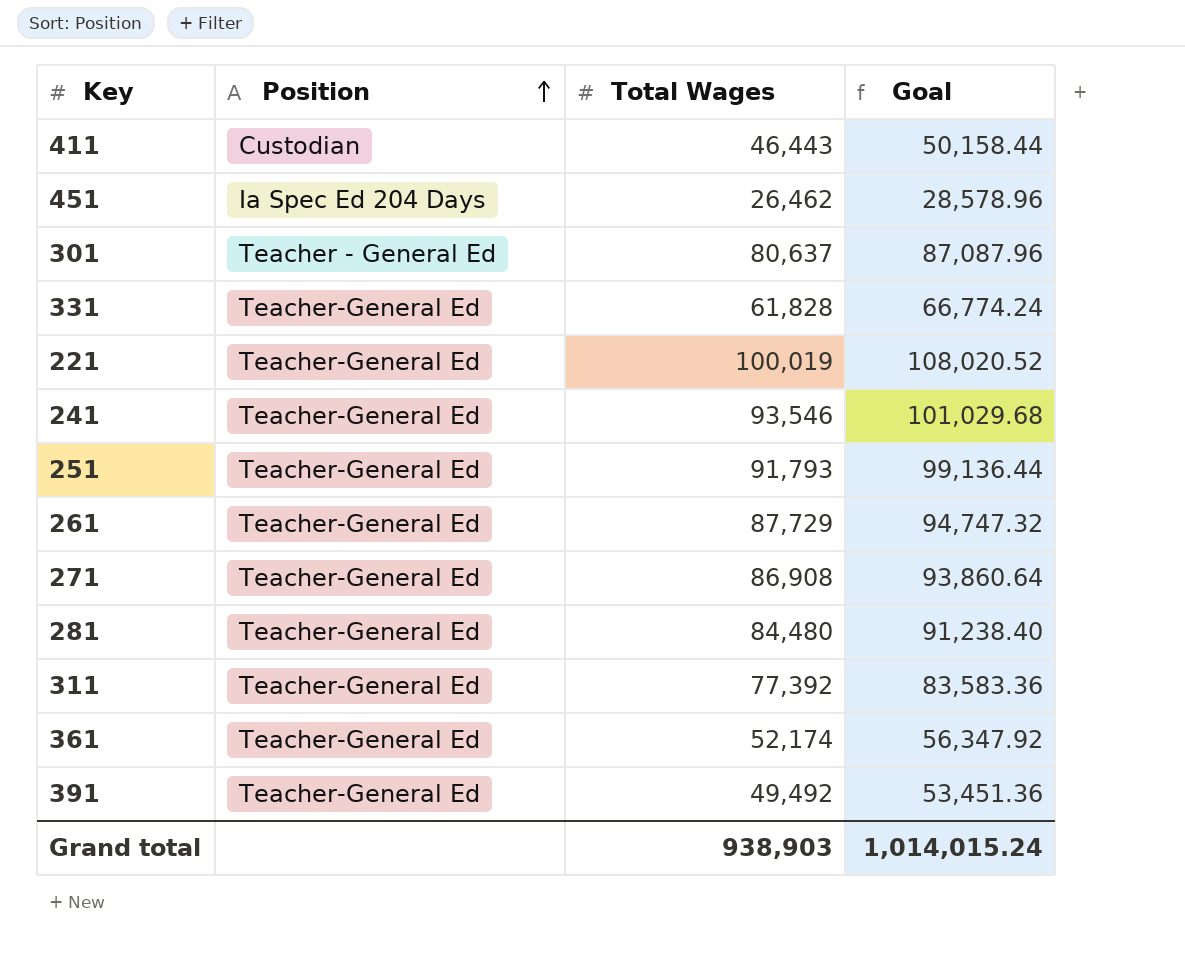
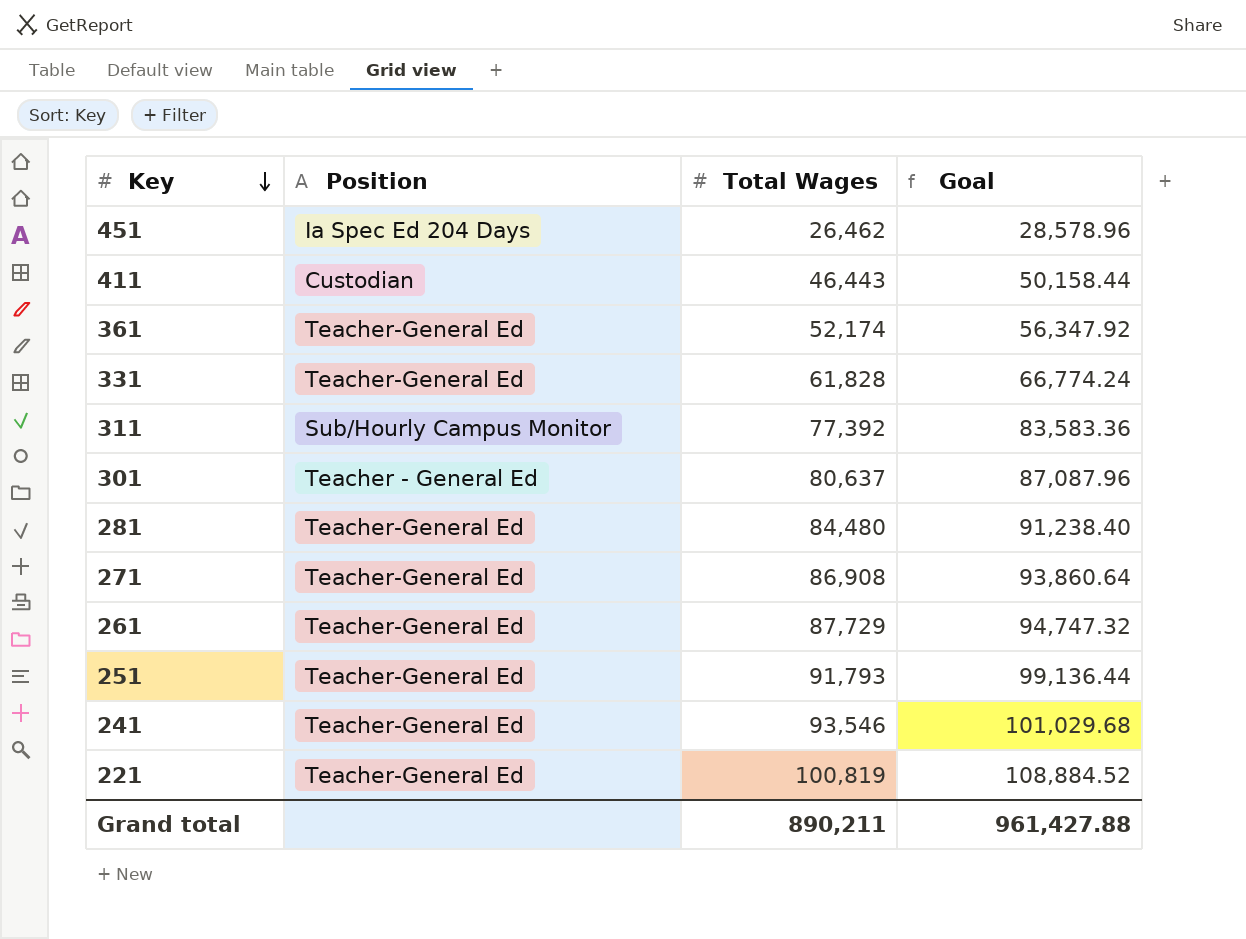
row order: Position ascending -> Key descending
row 391: Teacher-General Ed | 49,492 | 53,451.36 -> none
311 | Position: Teacher-General Ed -> Sub/Hourly Campus Monitor
221 | Total Wages: 100,019 -> 100,819
221 | Goal: 108,020.52 -> 108,884.52
Grand total | Total Wages: 938,903 -> 890,211
Grand total | Goal: 1,014,015.24 -> 961,427.88

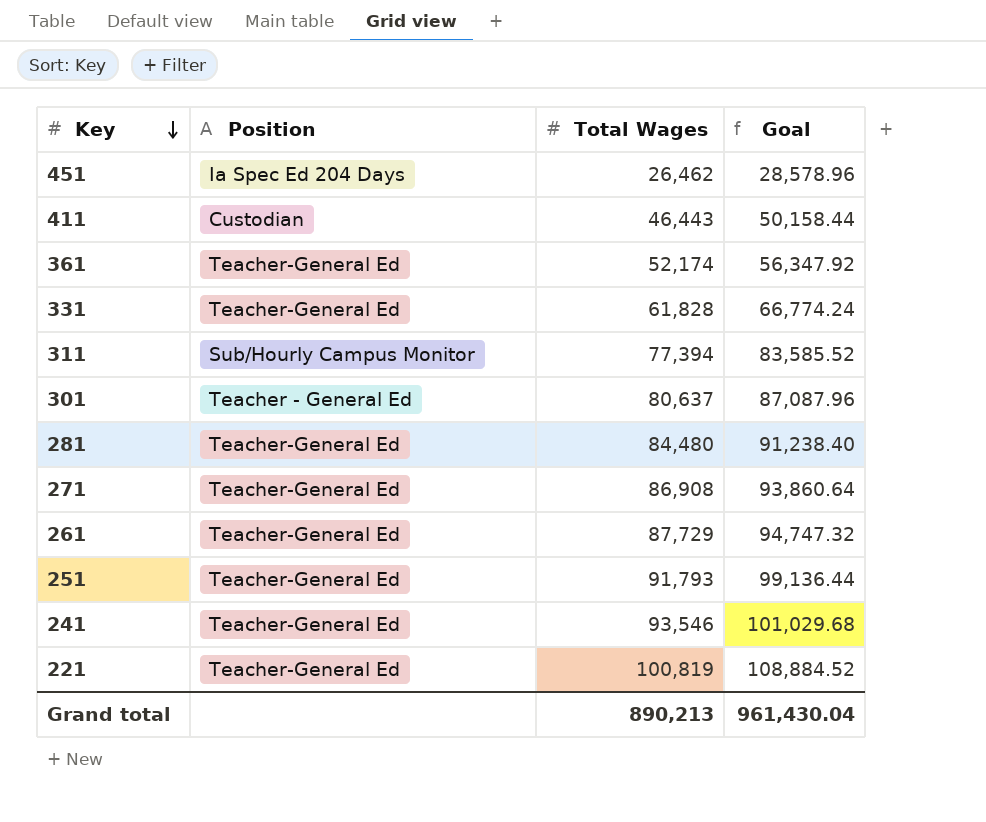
311 | Total Wages: 77,392 -> 77,394
311 | Goal: 83,583.36 -> 83,585.52
Grand total | Total Wages: 890,211 -> 890,213
Grand total | Goal: 961,427.88 -> 961,430.04

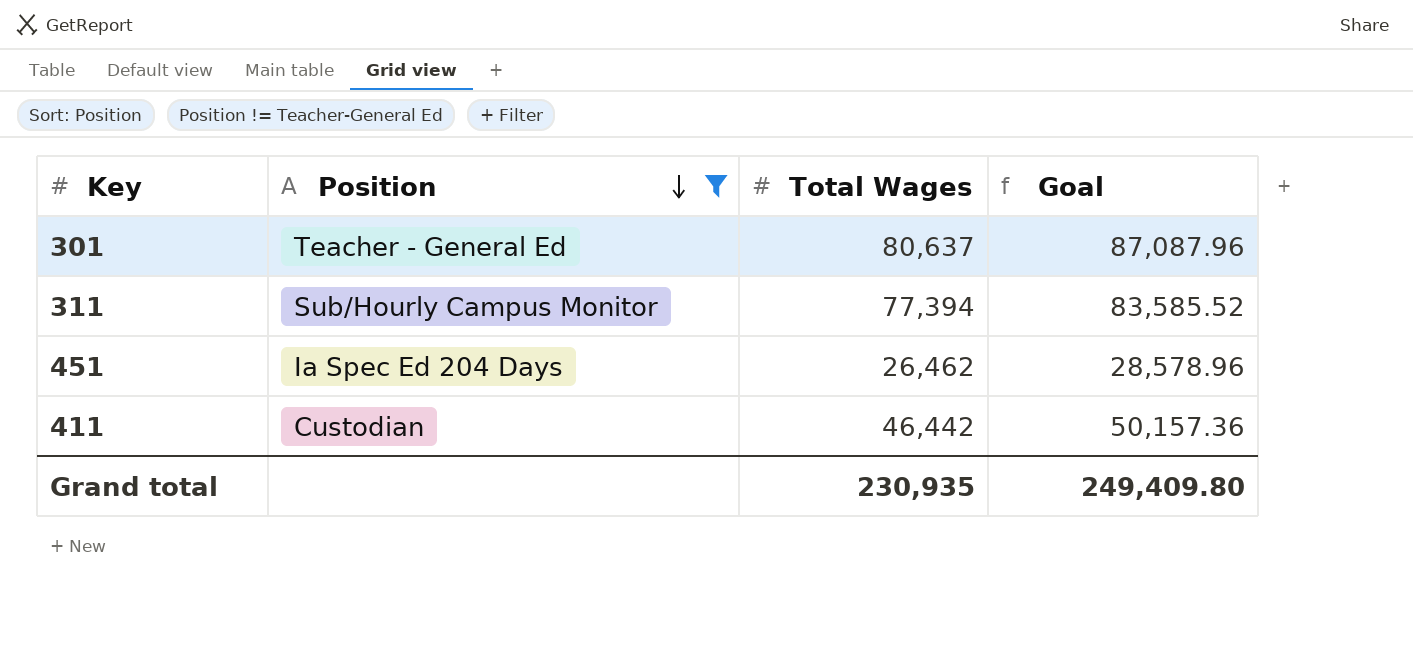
filter: none -> Position != Teacher-General Ed
row order: Key descending -> Position descending
411 | Total Wages: 46,443 -> 46,442
411 | Goal: 50,158.44 -> 50,157.36
Grand total | Total Wages: 890,213 -> 230,935
Grand total | Goal: 961,430.04 -> 249,409.80

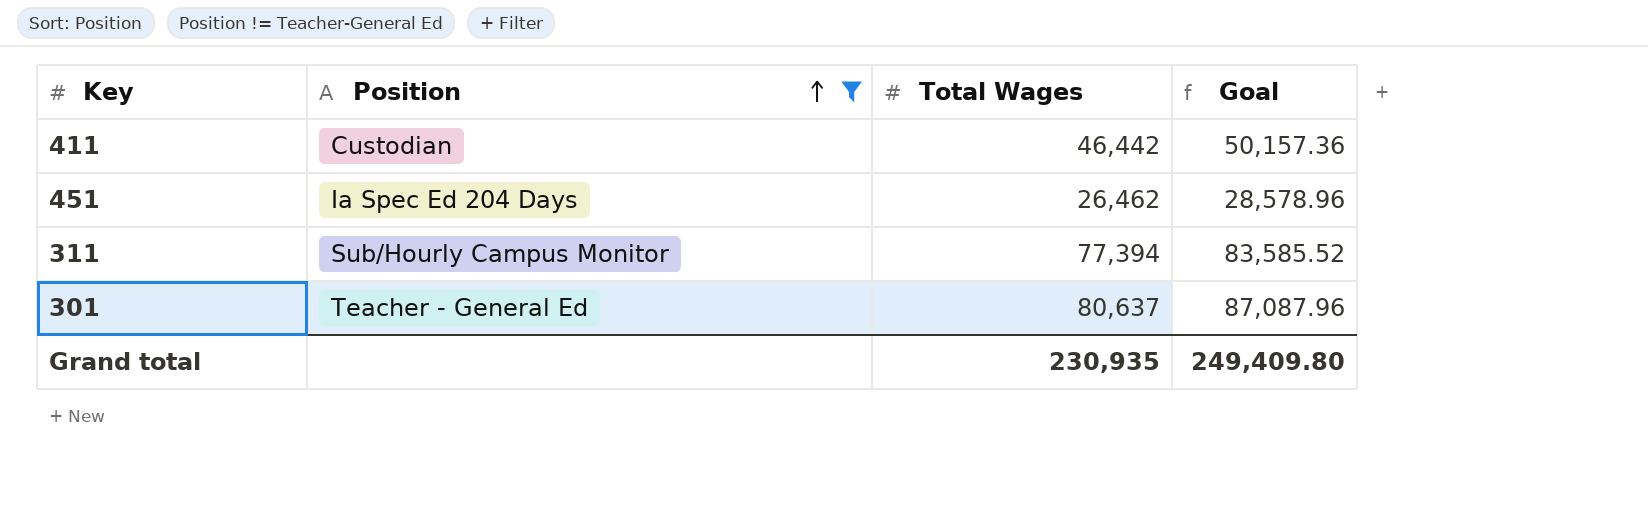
row order: Position descending -> Position ascending

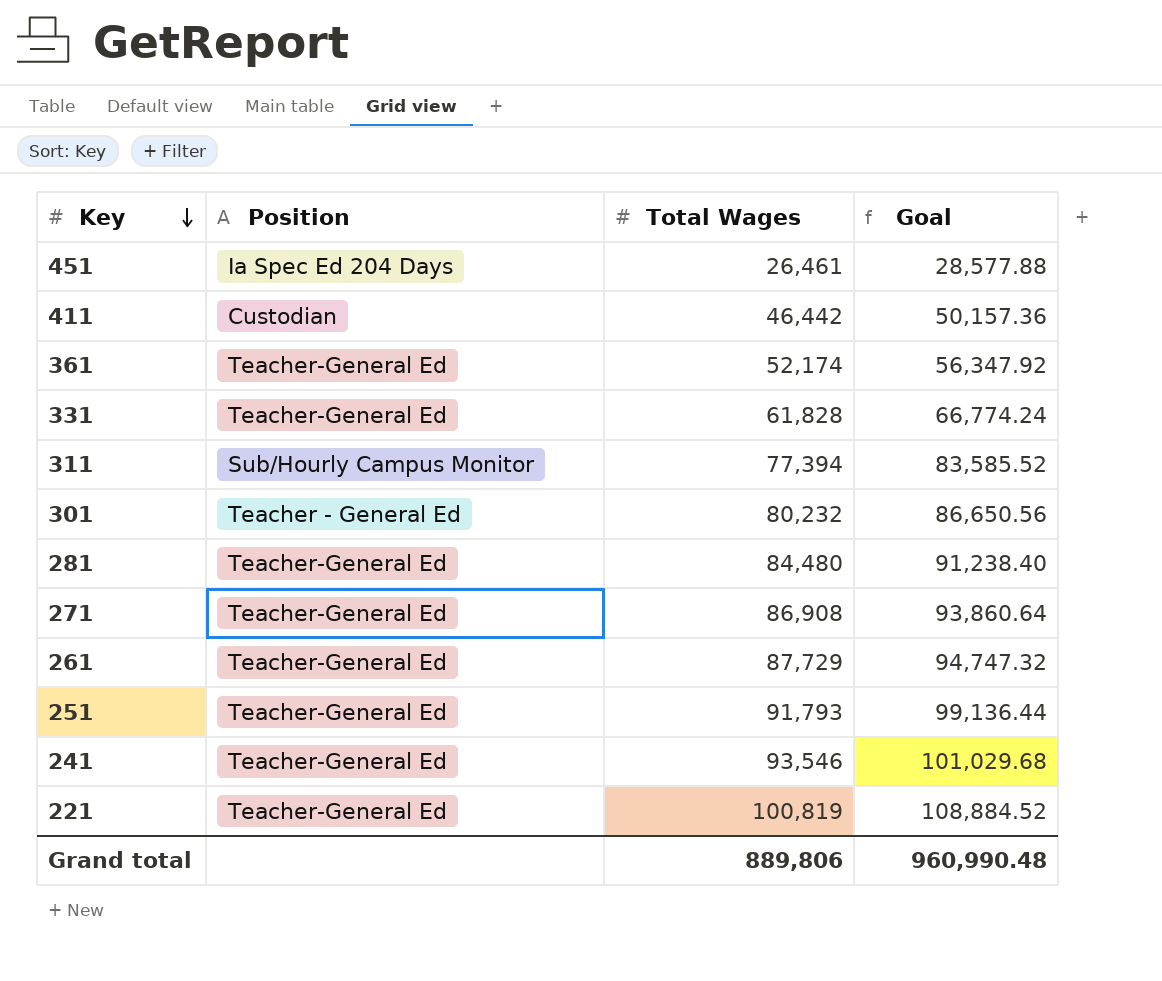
filter: Position != Teacher-General Ed -> none
row order: Position ascending -> Key descending
451 | Total Wages: 26,462 -> 26,461
451 | Goal: 28,578.96 -> 28,577.88
301 | Total Wages: 80,637 -> 80,232
301 | Goal: 87,087.96 -> 86,650.56
Grand total | Total Wages: 230,935 -> 889,806
Grand total | Goal: 249,409.80 -> 960,990.48

